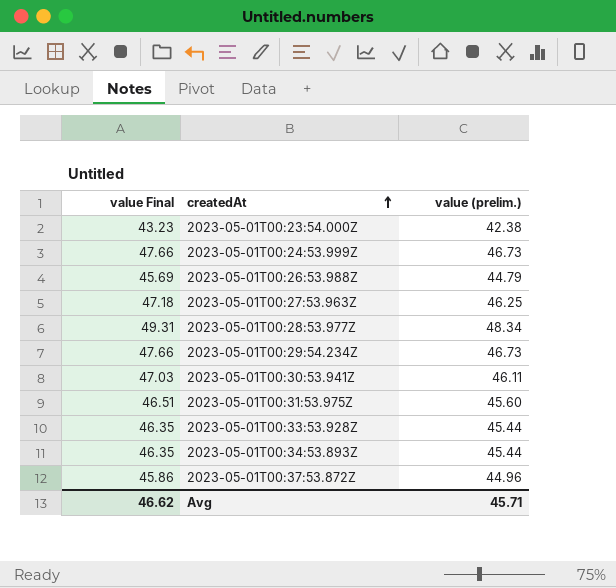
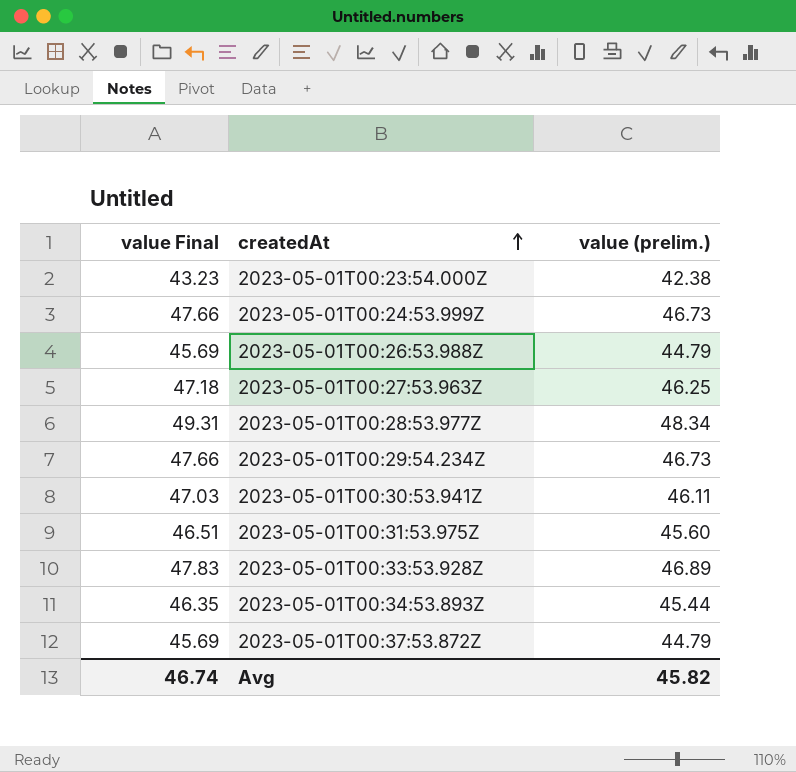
2023-05-01T00:33:53.928Z | value Final: 46.35 -> 47.83
2023-05-01T00:33:53.928Z | value (prelim.): 45.44 -> 46.89
2023-05-01T00:37:53.872Z | value Final: 45.86 -> 45.69
2023-05-01T00:37:53.872Z | value (prelim.): 44.96 -> 44.79
Avg | value Final: 46.62 -> 46.74
Avg | value (prelim.): 45.71 -> 45.82

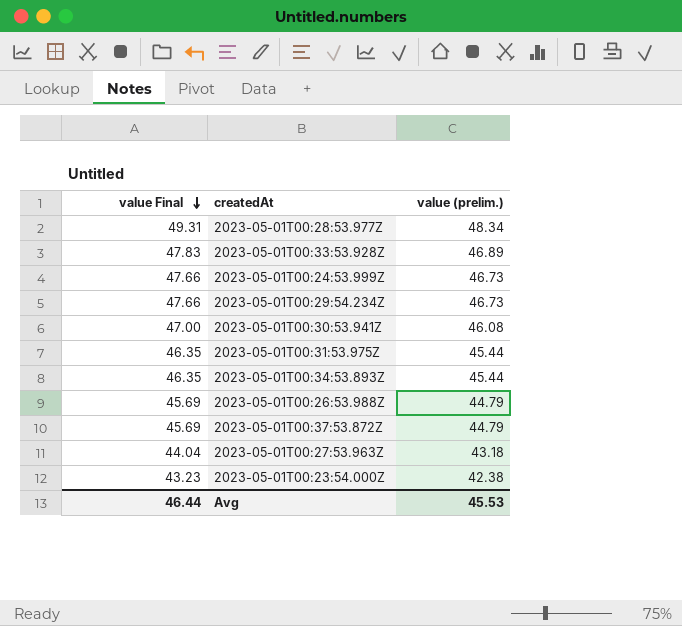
row order: createdAt ascending -> value Final descending
2023-05-01T00:30:53.941Z | value Final: 47.03 -> 47.00
2023-05-01T00:30:53.941Z | value (prelim.): 46.11 -> 46.08
2023-05-01T00:31:53.975Z | value Final: 46.51 -> 46.35
2023-05-01T00:31:53.975Z | value (prelim.): 45.60 -> 45.44
2023-05-01T00:27:53.963Z | value Final: 47.18 -> 44.04
2023-05-01T00:27:53.963Z | value (prelim.): 46.25 -> 43.18
Avg | value Final: 46.74 -> 46.44
Avg | value (prelim.): 45.82 -> 45.53

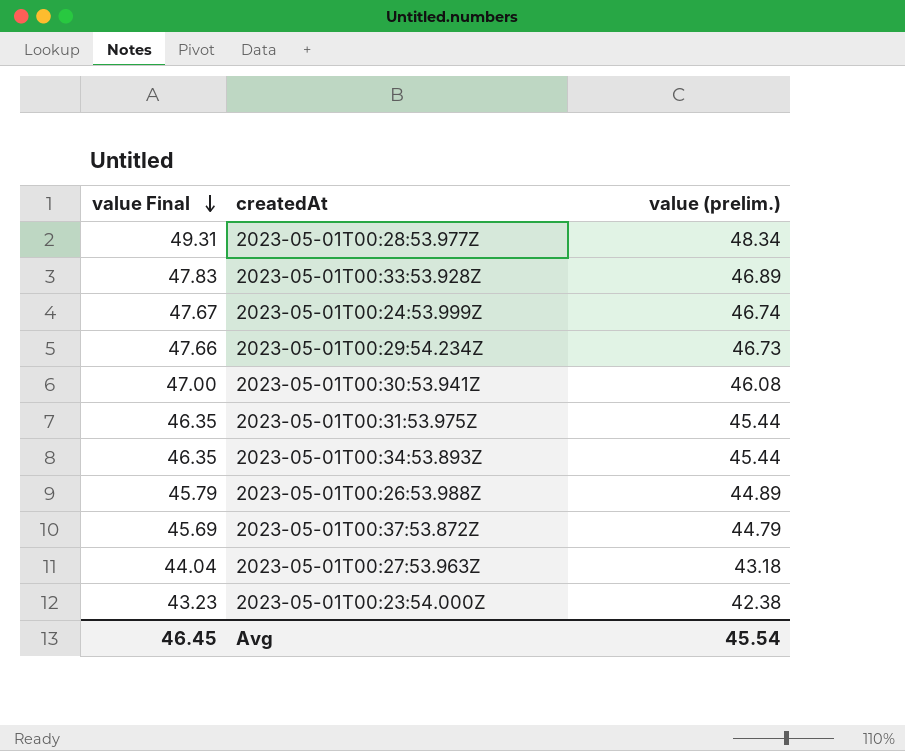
2023-05-01T00:24:53.999Z | value Final: 47.66 -> 47.67
2023-05-01T00:24:53.999Z | value (prelim.): 46.73 -> 46.74
2023-05-01T00:26:53.988Z | value Final: 45.69 -> 45.79
2023-05-01T00:26:53.988Z | value (prelim.): 44.79 -> 44.89
Avg | value Final: 46.44 -> 46.45
Avg | value (prelim.): 45.53 -> 45.54

